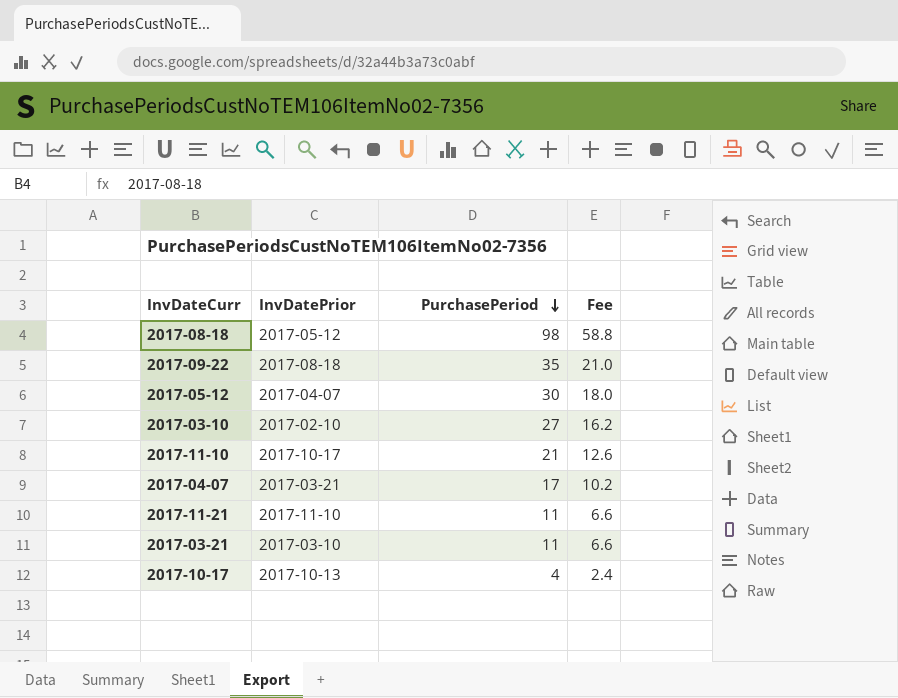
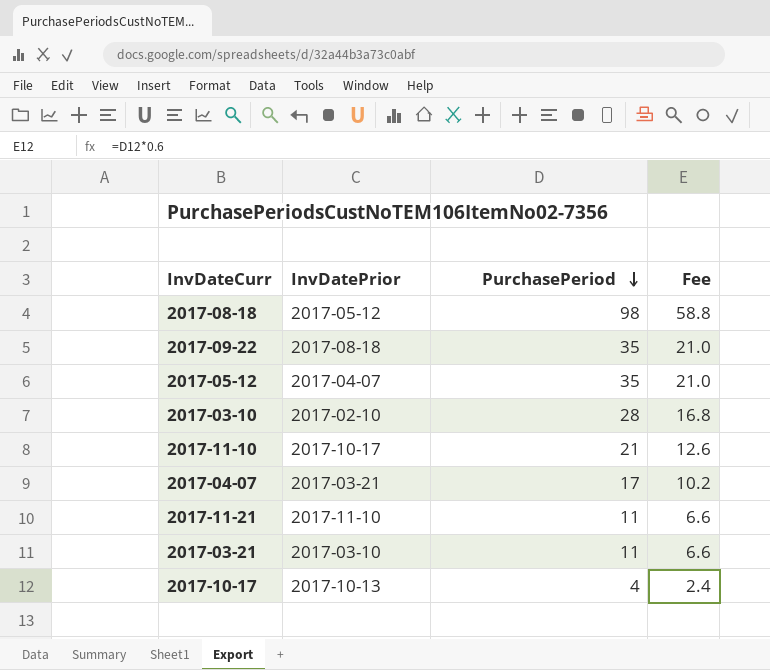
2017-05-12 | PurchasePeriod: 30 -> 35
2017-05-12 | Fee: 18.0 -> 21.0
2017-03-10 | PurchasePeriod: 27 -> 28
2017-03-10 | Fee: 16.2 -> 16.8

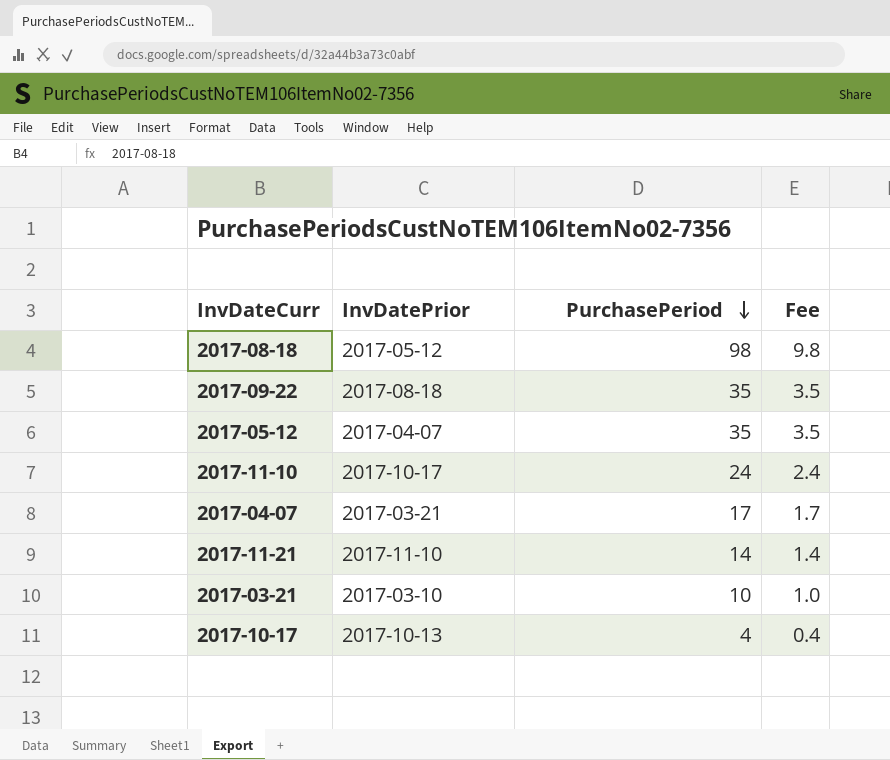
column Fee | formula: [PurchasePeriod] * 0.6 -> [PurchasePeriod] * 0.1
row 2017-03-10: 2017-02-10 | 28 | 16.8 -> none
2017-11-10 | PurchasePeriod: 21 -> 24
2017-11-21 | PurchasePeriod: 11 -> 14
2017-03-21 | PurchasePeriod: 11 -> 10

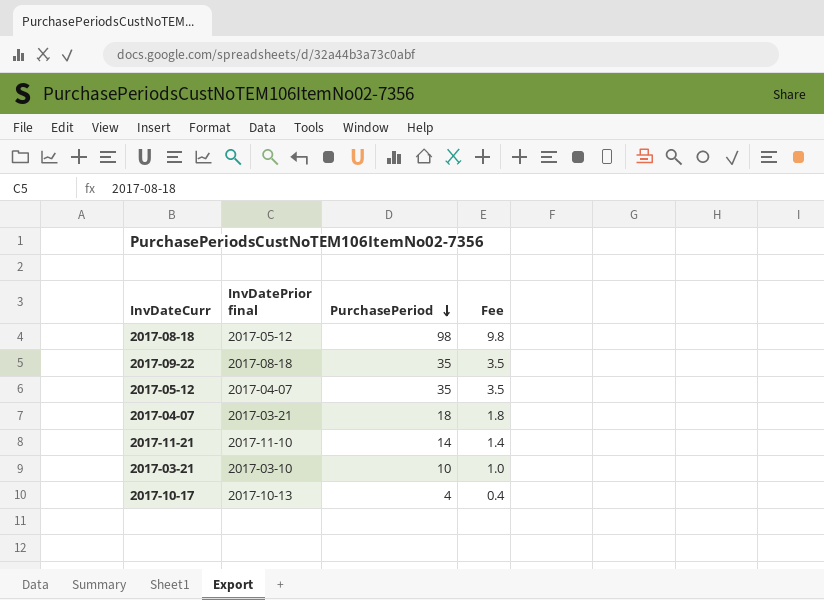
column name: InvDatePrior -> InvDatePrior final
row 2017-11-10: 2017-10-17 | 24 | 2.4 -> none
2017-04-07 | PurchasePeriod: 17 -> 18
2017-04-07 | Fee: 1.7 -> 1.8

